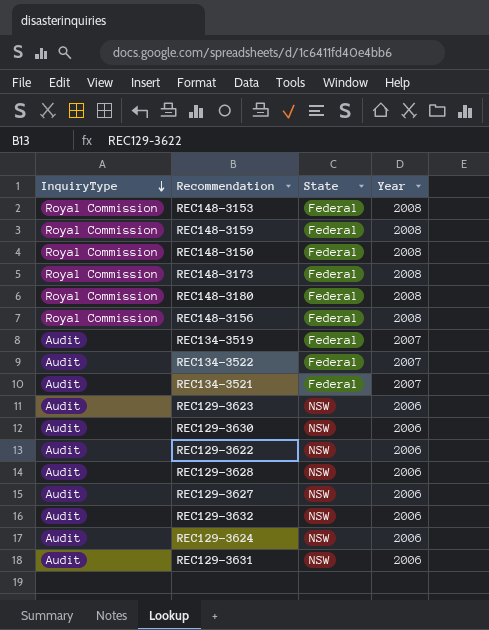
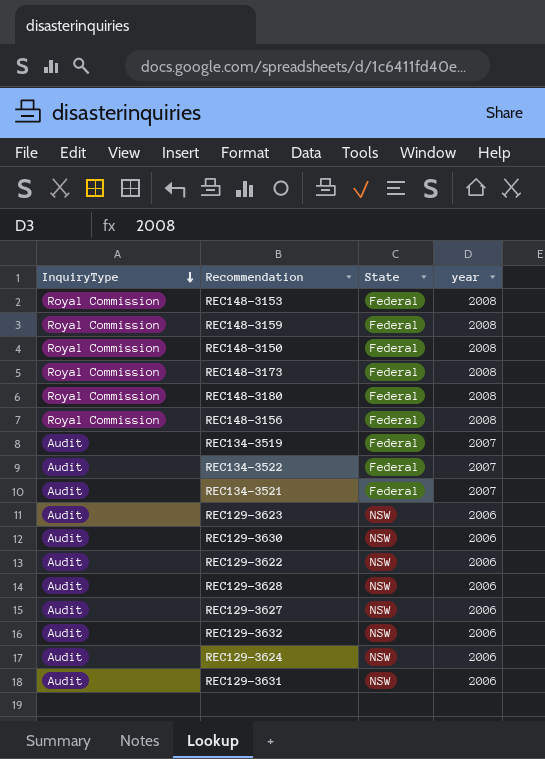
column name: Year -> year

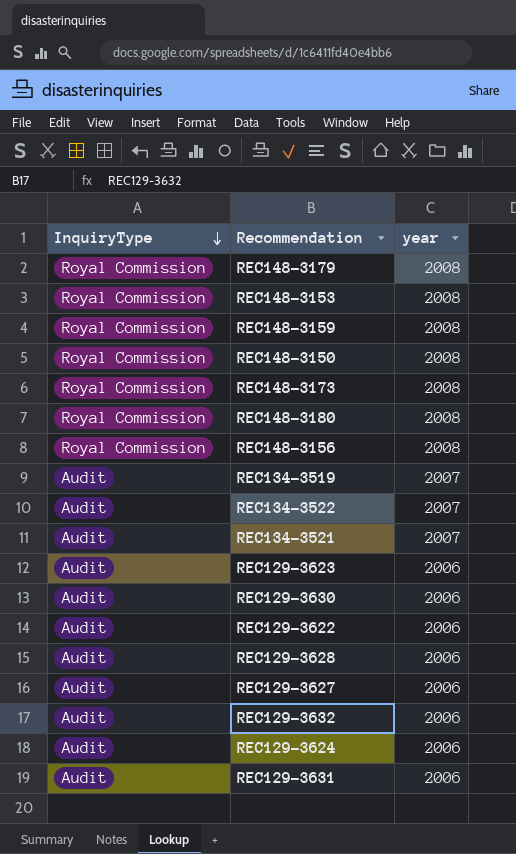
column State | position: 3 -> none
row REC148-3179: none -> Royal Commission | 2008

